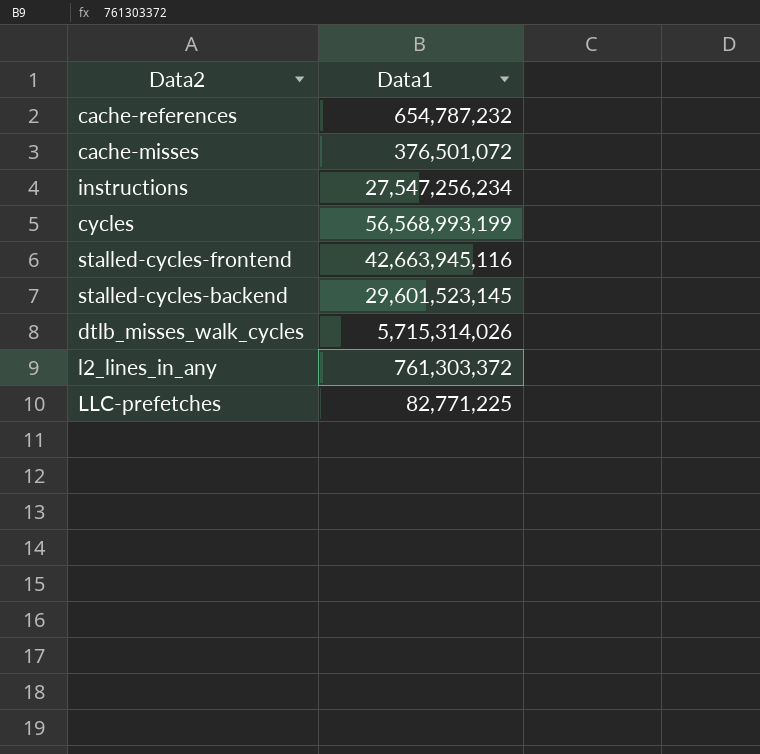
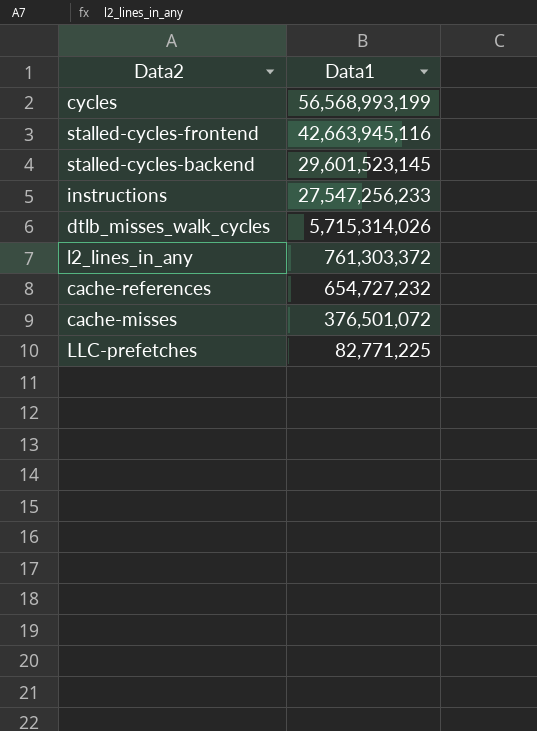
row order: none -> Data1 descending
instructions | Data1: 27,547,256,234 -> 27,547,256,233
cache-references | Data1: 654,787,232 -> 654,727,232

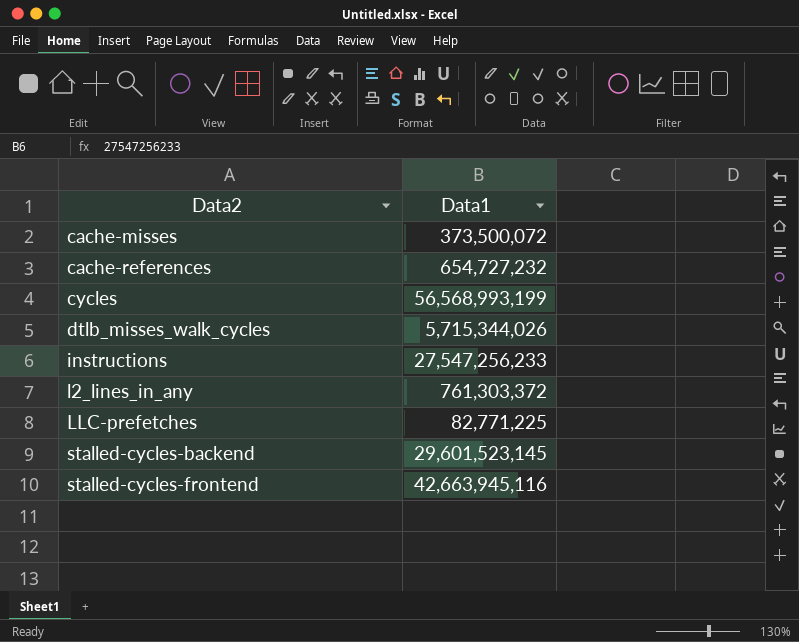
row order: Data1 descending -> Data2 ascending
cache-misses | Data1: 376,501,072 -> 373,500,072
dtlb_misses_walk_cycles | Data1: 5,715,314,026 -> 5,715,344,026

